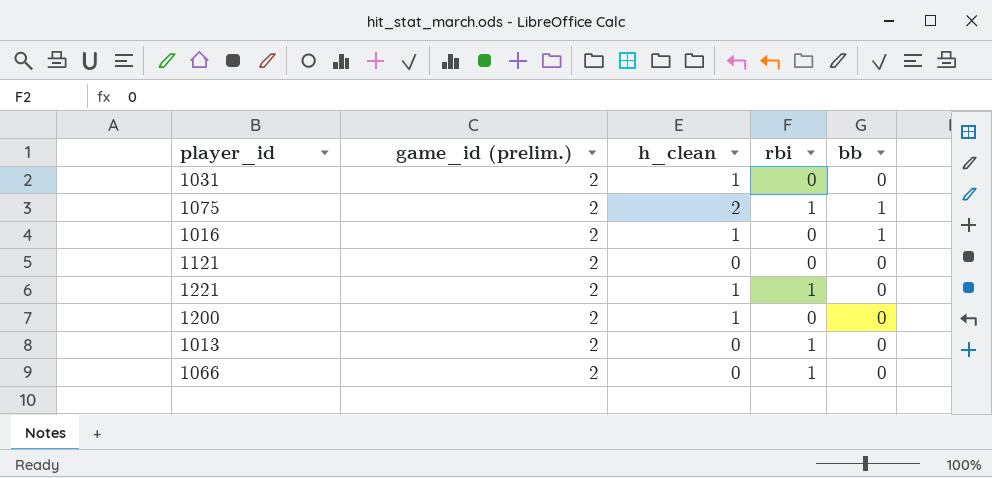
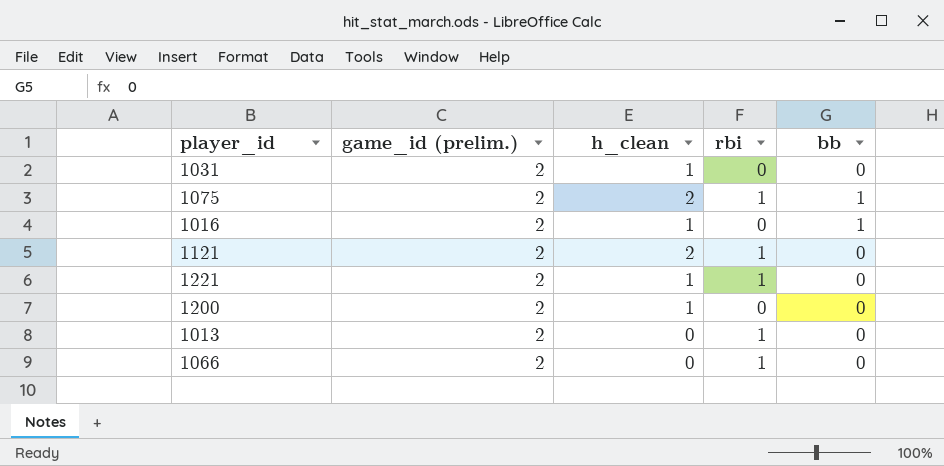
1121 | h_clean: 0 -> 2
1121 | rbi: 0 -> 1

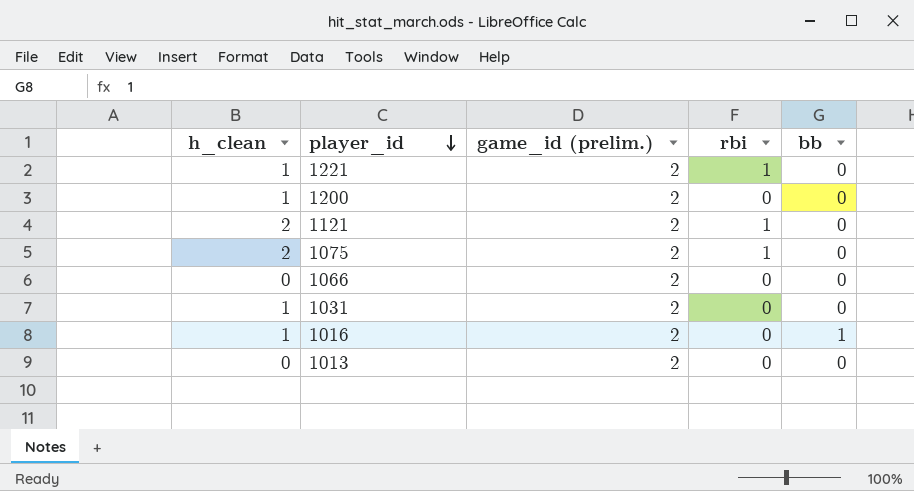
row order: none -> player_id descending
column h_clean | position: 3 -> 1
1075 | bb: 1 -> 0
1066 | rbi: 1 -> 0
1013 | rbi: 1 -> 0

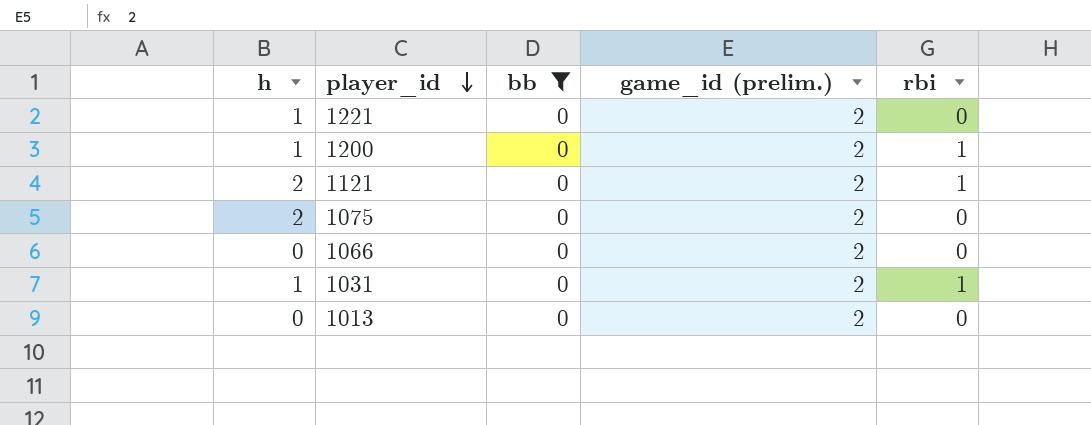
filter: none -> bb = 0
column name: h_clean -> h
column bb | position: 5 -> 3
1221 | rbi: 1 -> 0
1200 | rbi: 0 -> 1
1075 | rbi: 1 -> 0
1031 | rbi: 0 -> 1

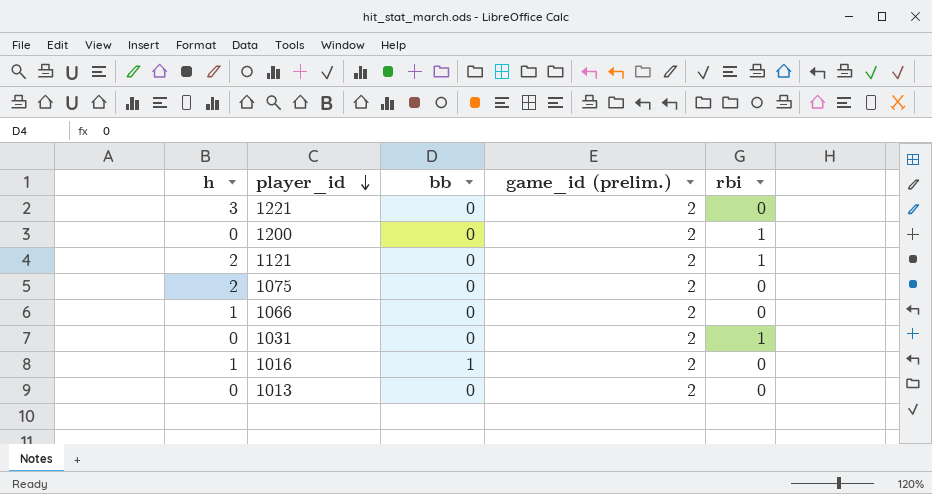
filter: bb = 0 -> none
1221 | h: 1 -> 3
1200 | h: 1 -> 0
1066 | h: 0 -> 1
1031 | h: 1 -> 0

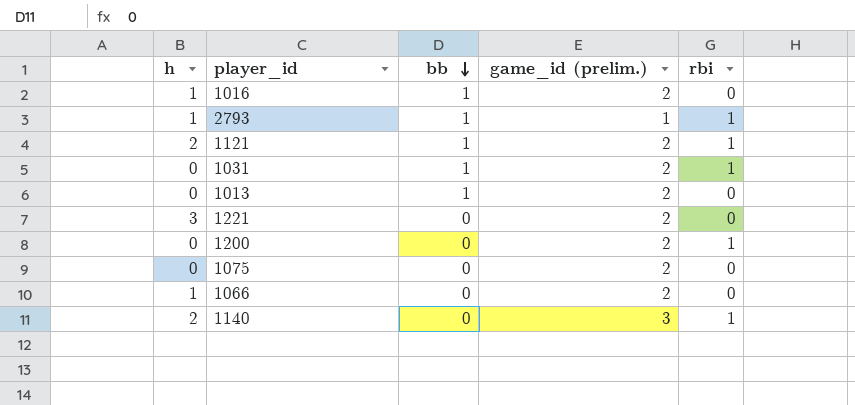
row order: player_id descending -> bb descending
row 2793: none -> 1 | 1 | 1 | 1
1121 | bb: 0 -> 1
1031 | bb: 0 -> 1
1013 | bb: 0 -> 1
1075 | h: 2 -> 0
row 1140: none -> 2 | 0 | 3 | 1

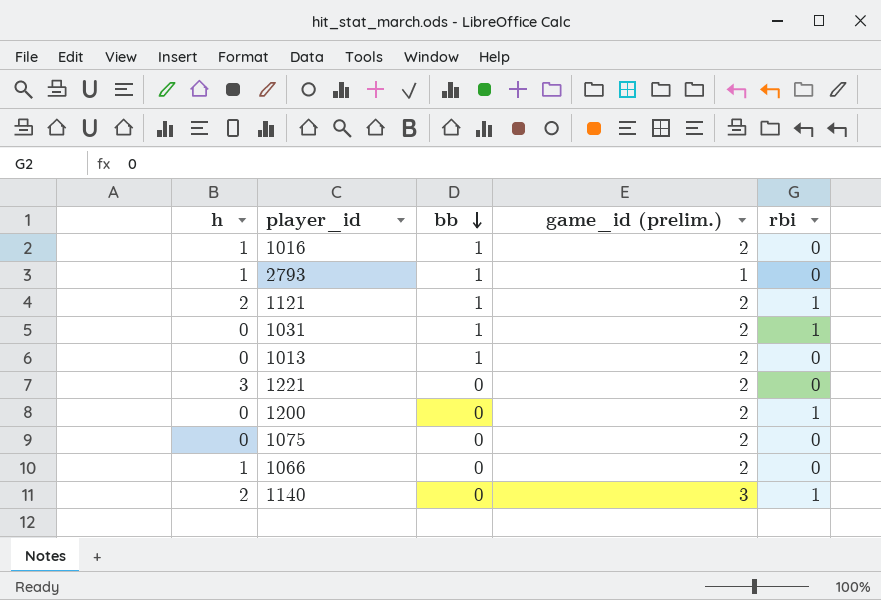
2793 | rbi: 1 -> 0

